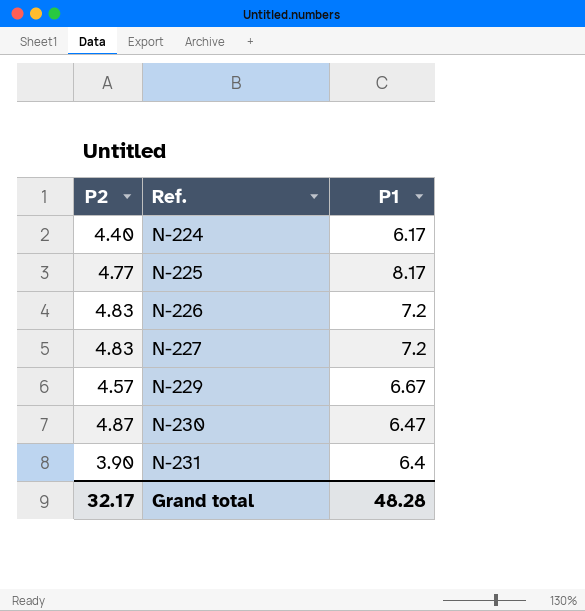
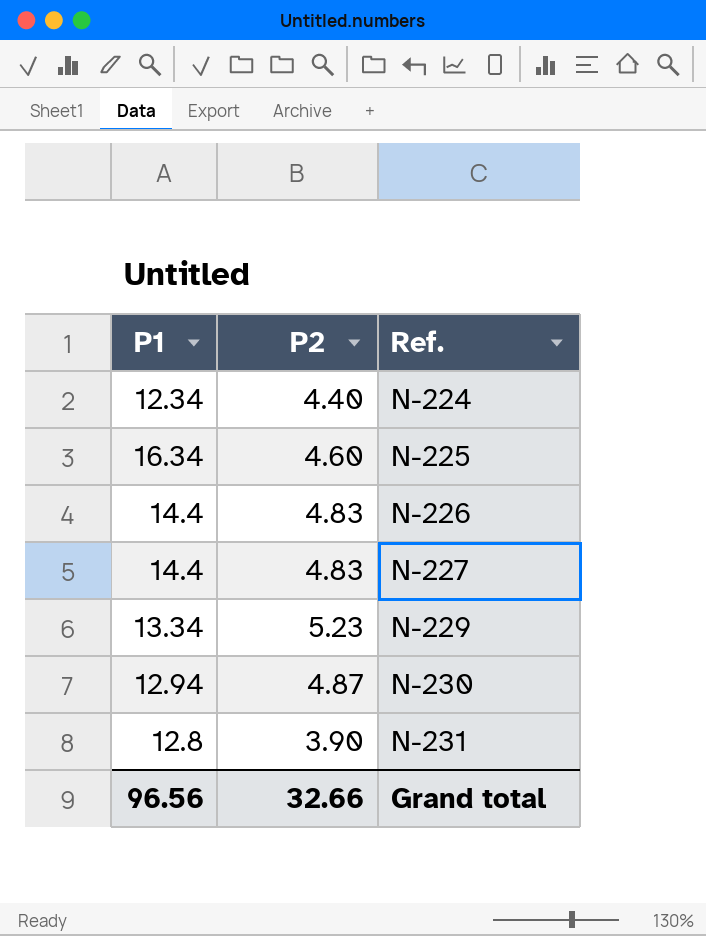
column P1 | position: 3 -> 1
N-224 | P1: 6.17 -> 12.34
N-225 | P1: 8.17 -> 16.34
N-225 | P2: 4.77 -> 4.60
N-226 | P1: 7.2 -> 14.4
N-227 | P1: 7.2 -> 14.4
N-229 | P1: 6.67 -> 13.34
N-229 | P2: 4.57 -> 5.23
N-230 | P1: 6.47 -> 12.94
N-231 | P1: 6.4 -> 12.8
Grand total | P1: 48.28 -> 96.56
Grand total | P2: 32.17 -> 32.66

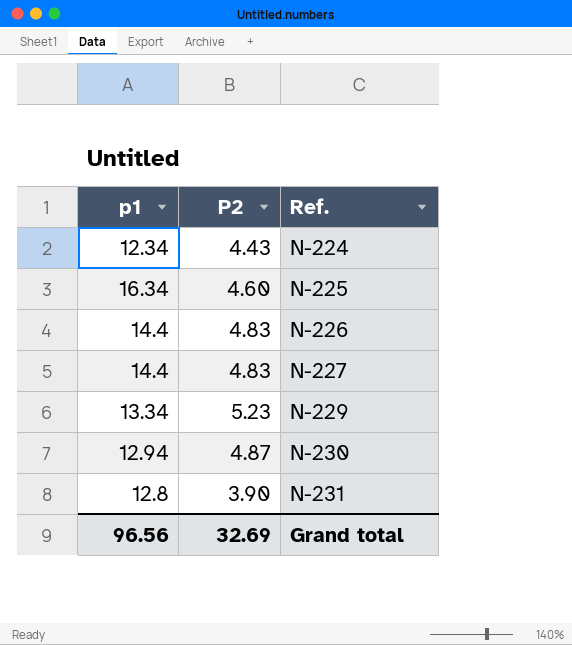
column name: P1 -> p1
N-224 | P2: 4.40 -> 4.43
Grand total | P2: 32.66 -> 32.69

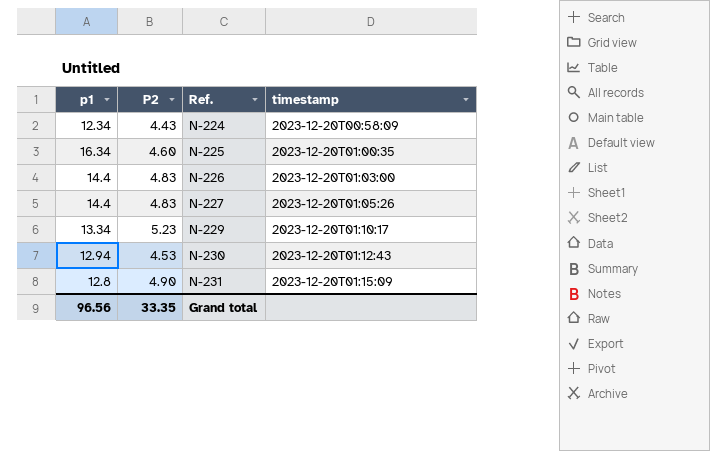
column timestamp | position: none -> 4
N-230 | P2: 4.87 -> 4.53
N-231 | P2: 3.90 -> 4.90
Grand total | P2: 32.69 -> 33.35

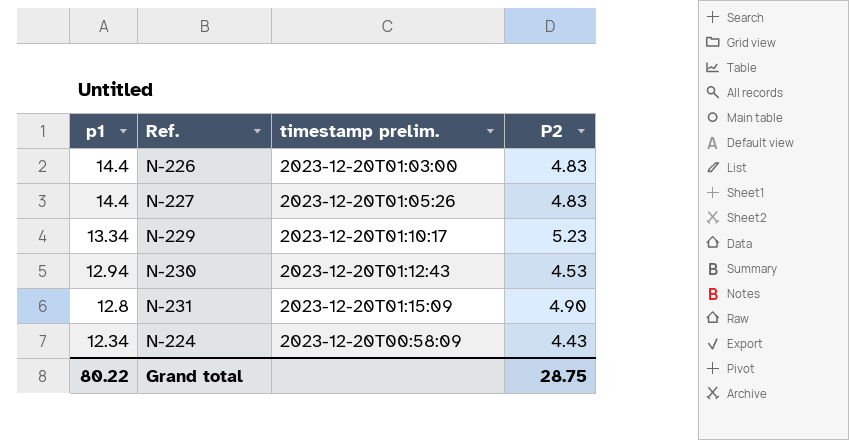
row order: Ref. ascending -> p1 descending
column name: timestamp -> timestamp prelim.
column P2 | position: 2 -> 4
row N-225: 16.34 | 4.60 | 2023-12-20T01:00:35 -> none
Grand total | p1: 96.56 -> 80.22
Grand total | P2: 33.35 -> 28.75

